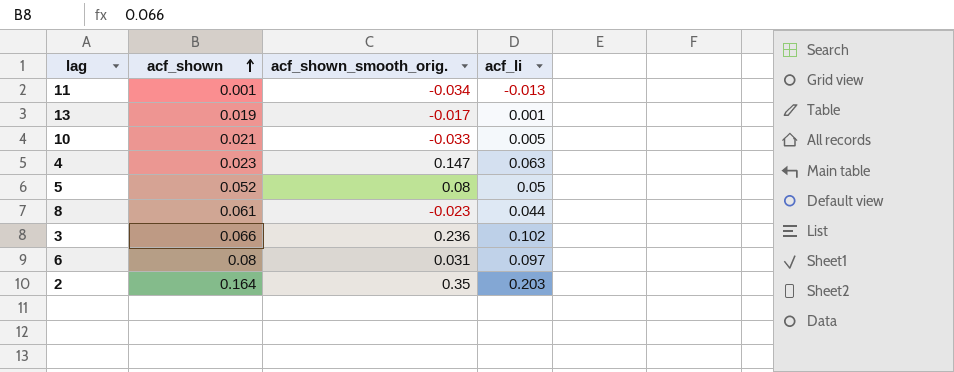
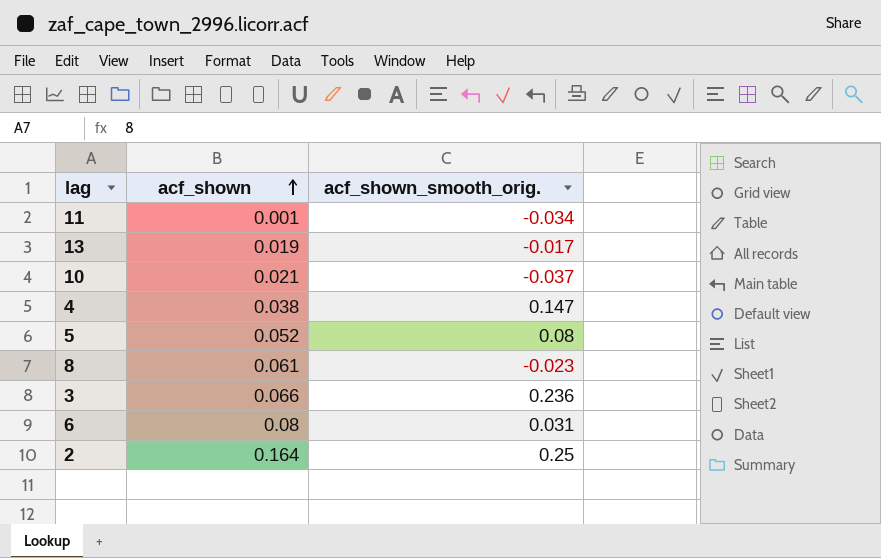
column acf_li | position: 4 -> none
10 | acf_shown_smooth_orig.: -0.033 -> -0.037
4 | acf_shown: 0.023 -> 0.038
2 | acf_shown_smooth_orig.: 0.35 -> 0.25

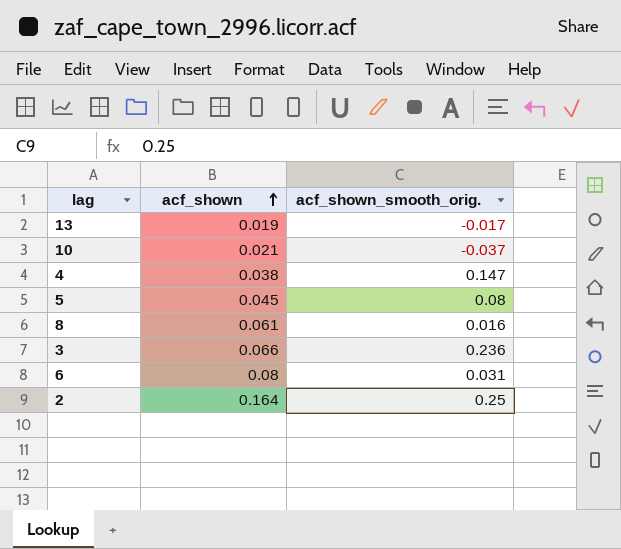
row 11: 0.001 | -0.034 -> none
5 | acf_shown: 0.052 -> 0.045
8 | acf_shown_smooth_orig.: -0.023 -> 0.016

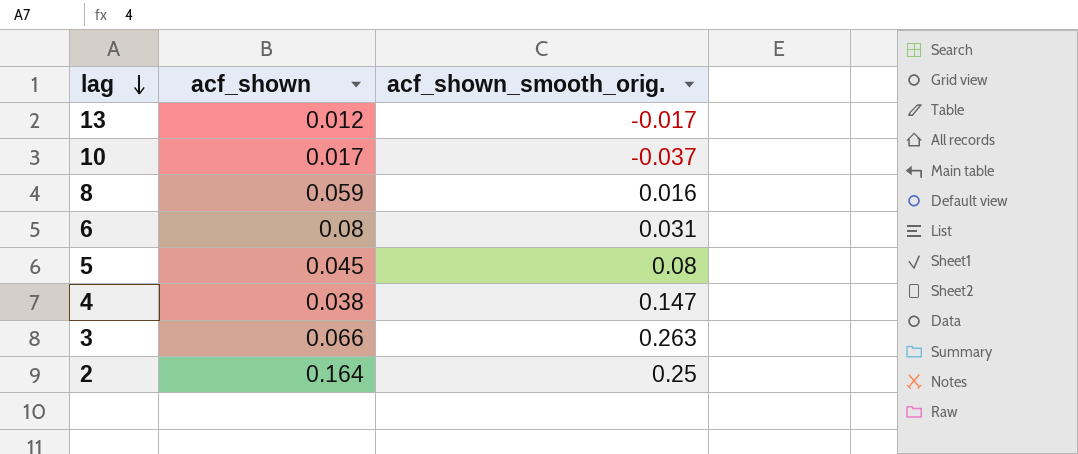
row order: acf_shown ascending -> lag descending
13 | acf_shown: 0.019 -> 0.012
10 | acf_shown: 0.021 -> 0.017
8 | acf_shown: 0.061 -> 0.059
3 | acf_shown_smooth_orig.: 0.236 -> 0.263

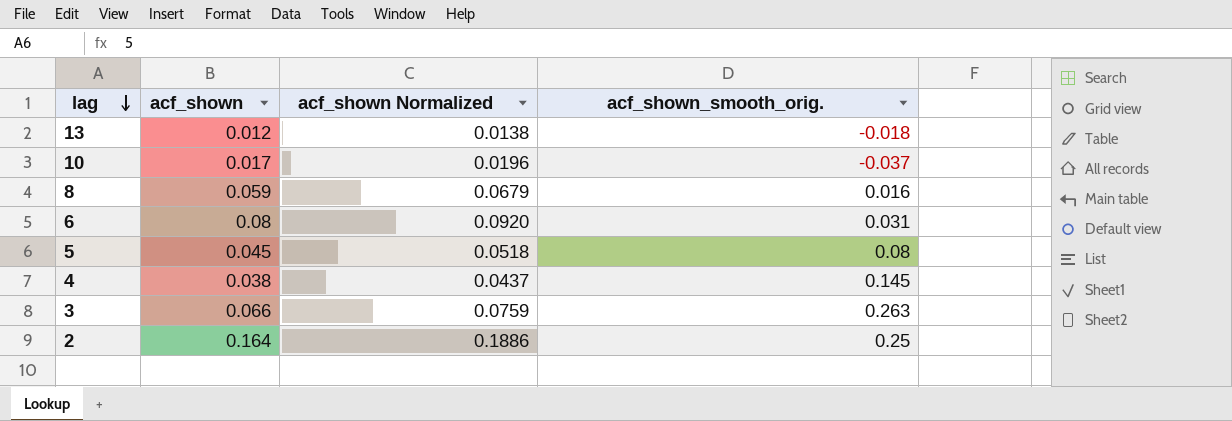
column acf_shown Normalized | formula: none -> [acf_shown] * 1.15
13 | acf_shown_smooth_orig.: -0.017 -> -0.018
4 | acf_shown_smooth_orig.: 0.147 -> 0.145

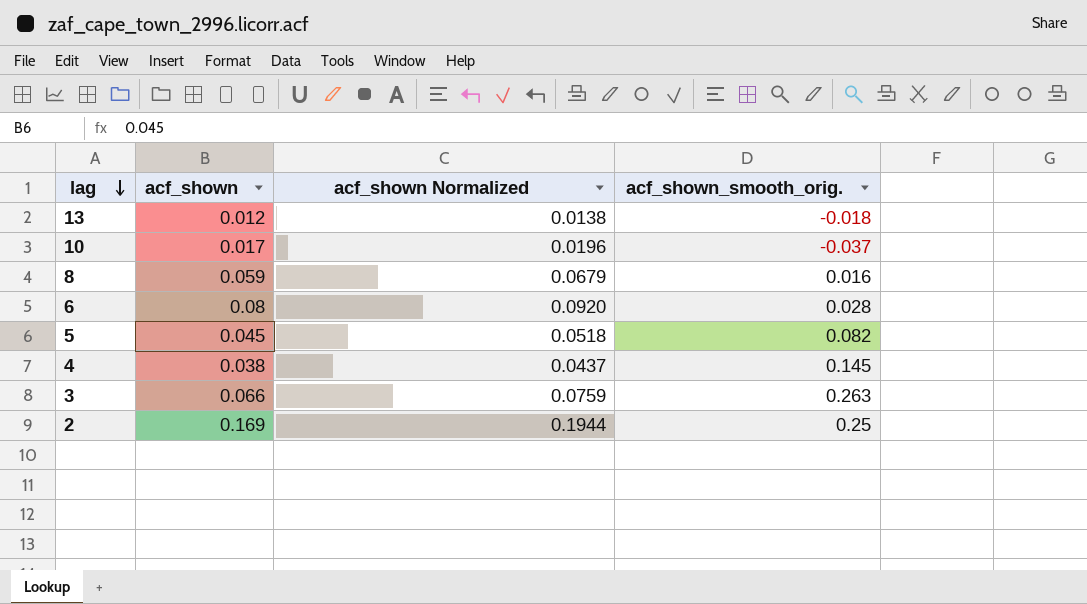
6 | acf_shown_smooth_orig.: 0.031 -> 0.028
5 | acf_shown_smooth_orig.: 0.08 -> 0.082
2 | acf_shown: 0.164 -> 0.169
2 | acf_shown Normalized: 0.1886 -> 0.1944

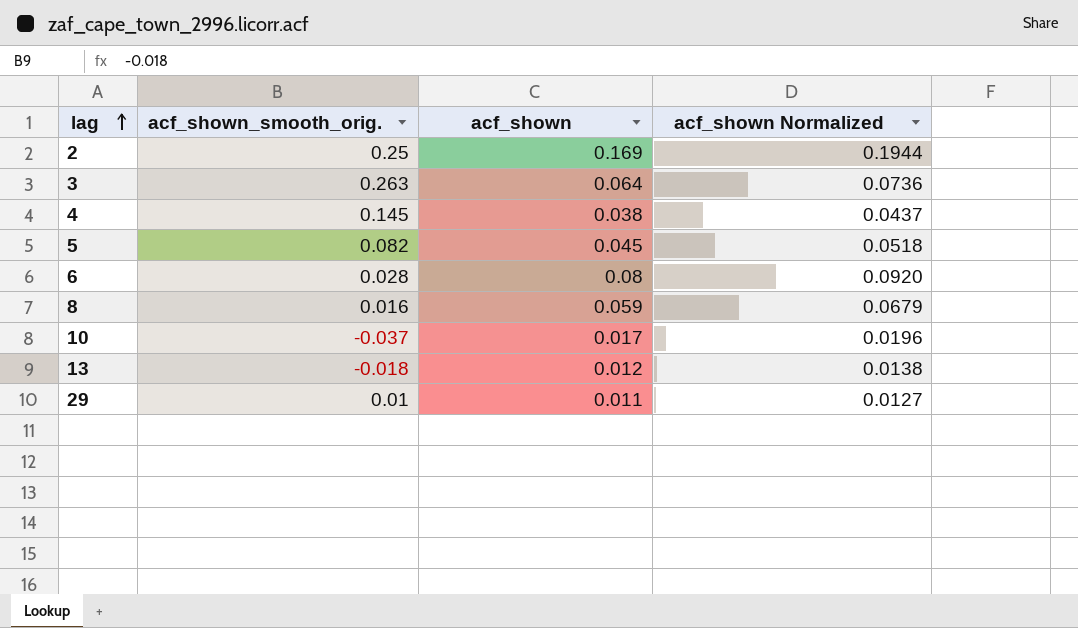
row order: lag descending -> lag ascending
column acf_shown_smooth_orig. | position: 4 -> 2
3 | acf_shown: 0.066 -> 0.064
3 | acf_shown Normalized: 0.0759 -> 0.0736
row 29: none -> 0.01 | 0.011 | 0.0127

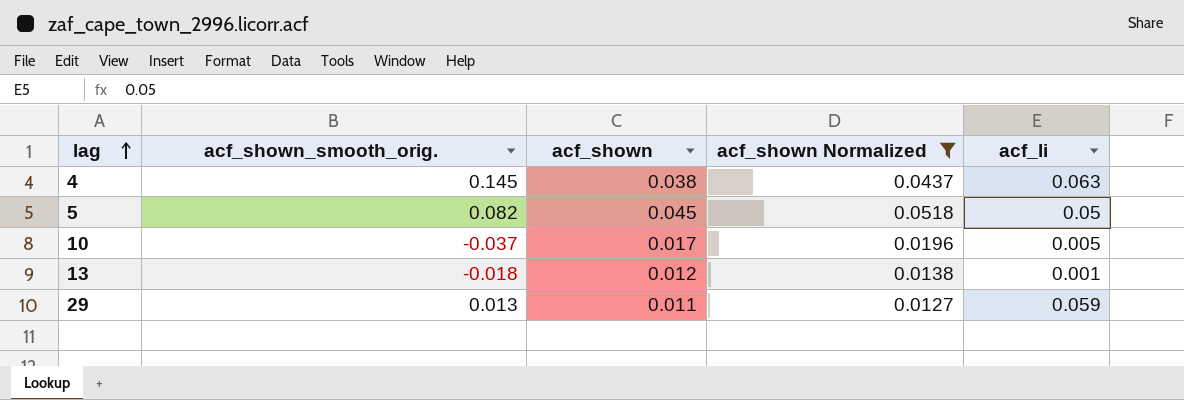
filter: none -> acf_shown Normalized <= 0.0518
column acf_li | position: none -> 5
29 | acf_shown_smooth_orig.: 0.01 -> 0.013

